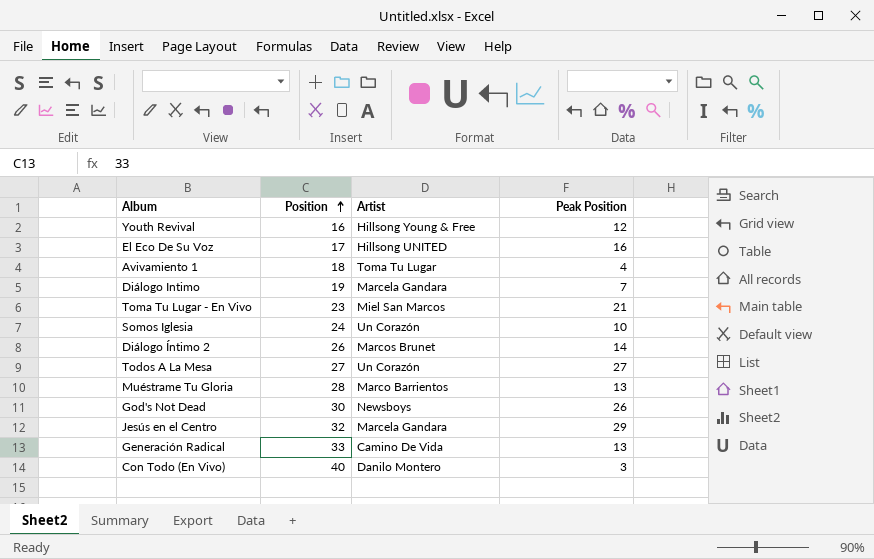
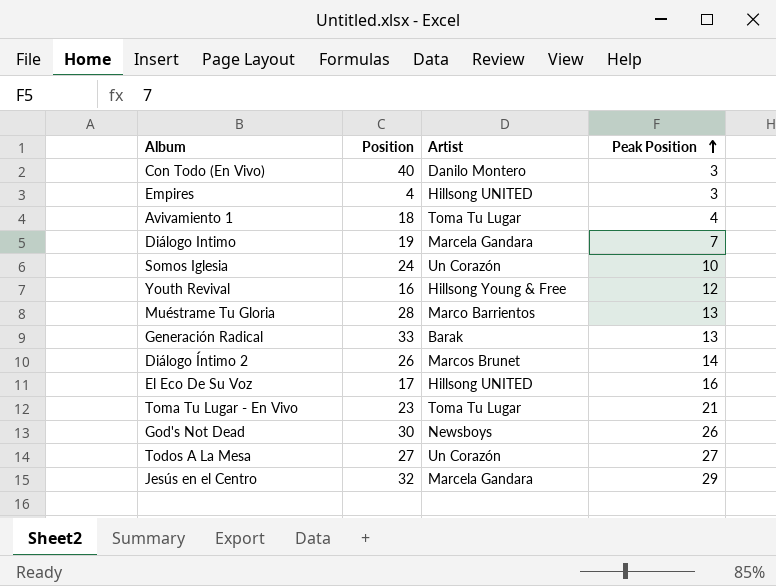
row order: Position ascending -> Peak Position ascending
row Empires: none -> 4 | Hillsong UNITED | 3
Generación Radical | Artist: Camino De Vida -> Barak
Toma Tu Lugar - En Vivo | Artist: Miel San Marcos -> Toma Tu Lugar

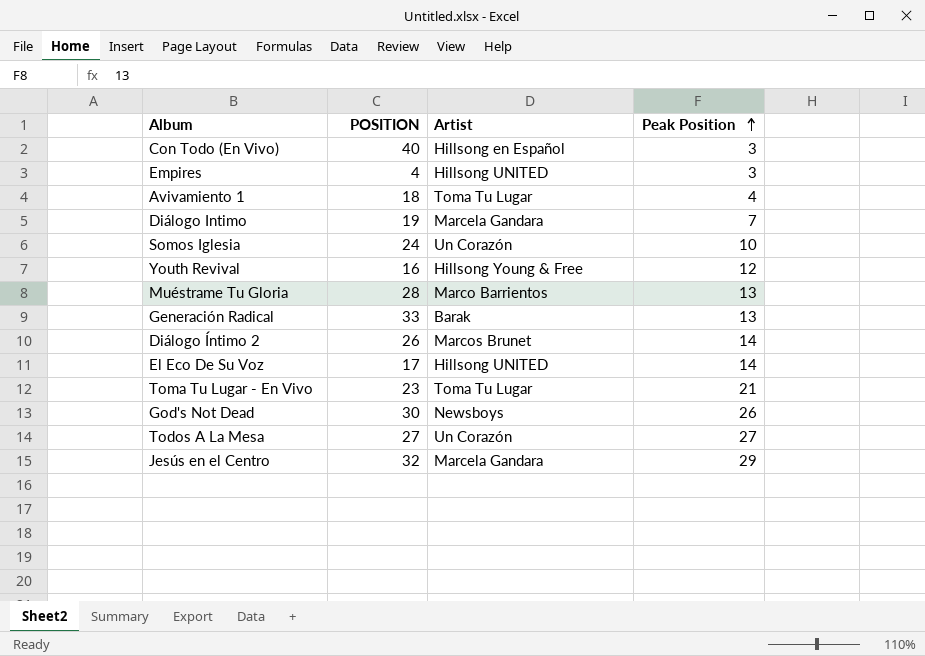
column name: Position -> POSITION
Con Todo (En Vivo) | Artist: Danilo Montero -> Hillsong en Español
El Eco De Su Voz | Peak Position: 16 -> 14

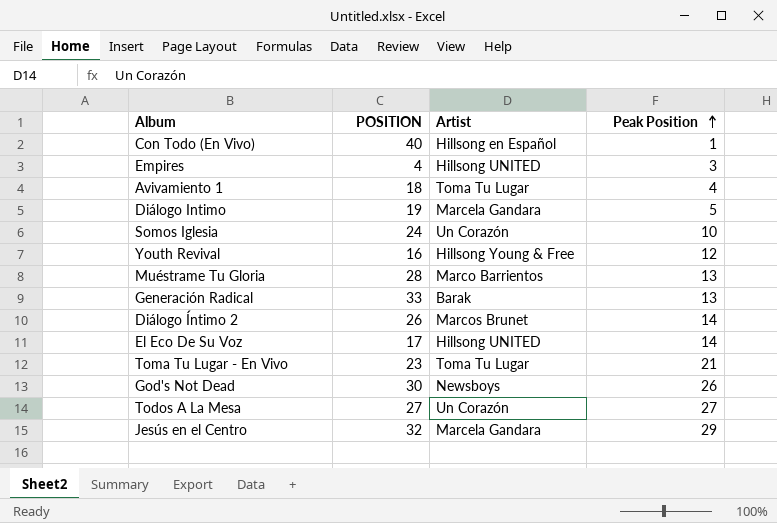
Con Todo (En Vivo) | Peak Position: 3 -> 1
Diálogo Intimo | Peak Position: 7 -> 5

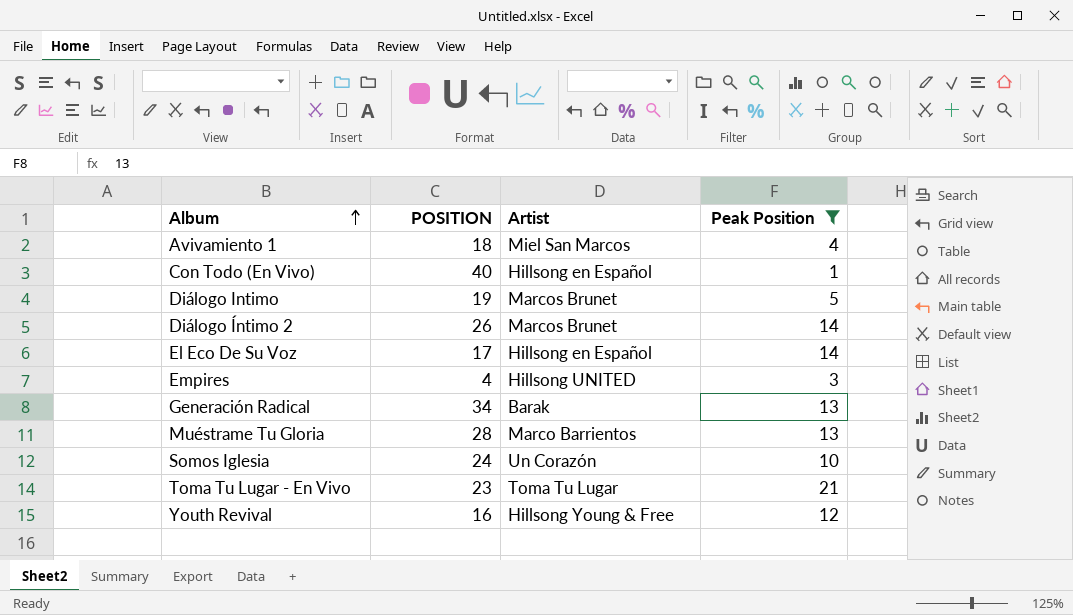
filter: none -> Peak Position <= 21
row order: Peak Position ascending -> Album ascending
Avivamiento 1 | Artist: Toma Tu Lugar -> Miel San Marcos
Diálogo Intimo | Artist: Marcela Gandara -> Marcos Brunet
El Eco De Su Voz | Artist: Hillsong UNITED -> Hillsong en Español
Generación Radical | POSITION: 33 -> 34

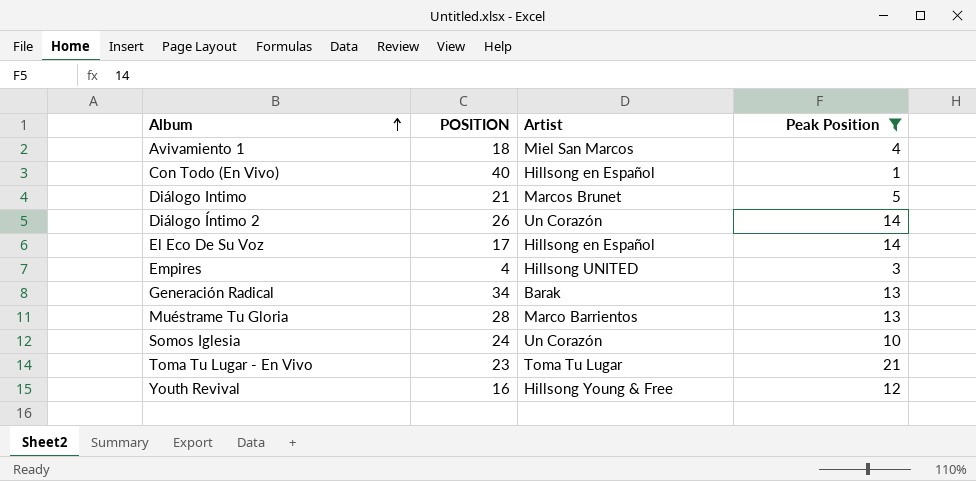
Diálogo Intimo | POSITION: 19 -> 21
Diálogo Íntimo 2 | Artist: Marcos Brunet -> Un Corazón

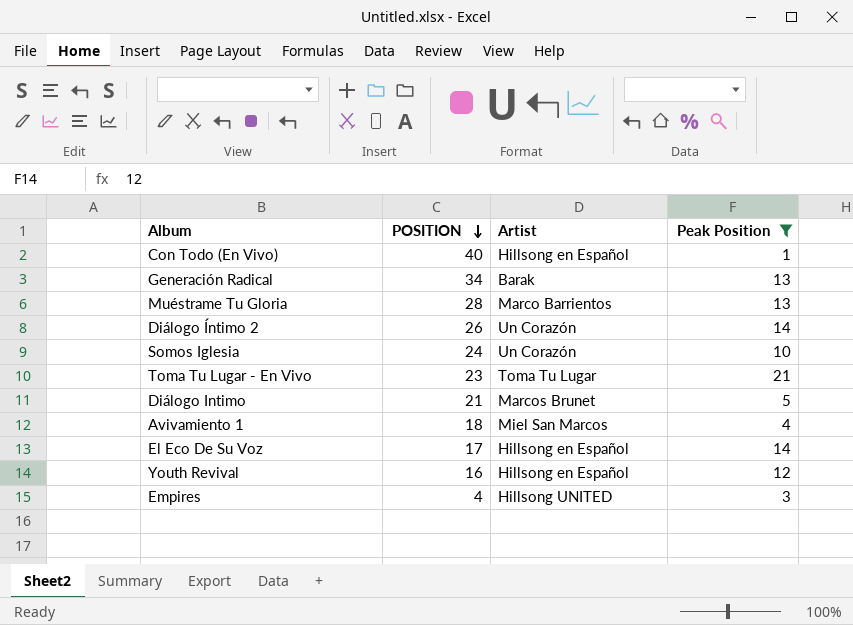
row order: Album ascending -> POSITION descending
Youth Revival | Artist: Hillsong Young & Free -> Hillsong en Español

